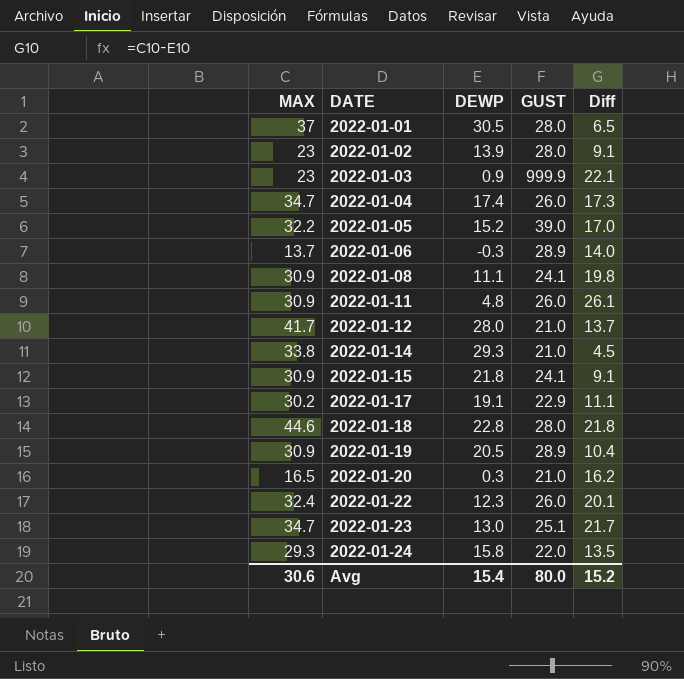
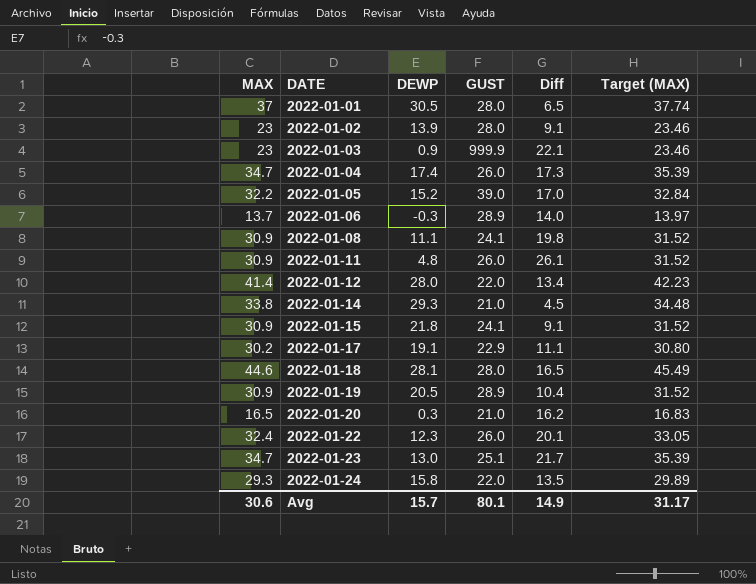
column Target (MAX) | formula: none -> [MAX] * 1.02
2022-01-12 | MAX: 41.7 -> 41.4
2022-01-12 | GUST: 21.0 -> 22.0
2022-01-12 | Diff: 13.7 -> 13.4
2022-01-18 | DEWP: 22.8 -> 28.1
2022-01-18 | Diff: 21.8 -> 16.5
Avg | DEWP: 15.4 -> 15.7
Avg | GUST: 80.0 -> 80.1
Avg | Diff: 15.2 -> 14.9

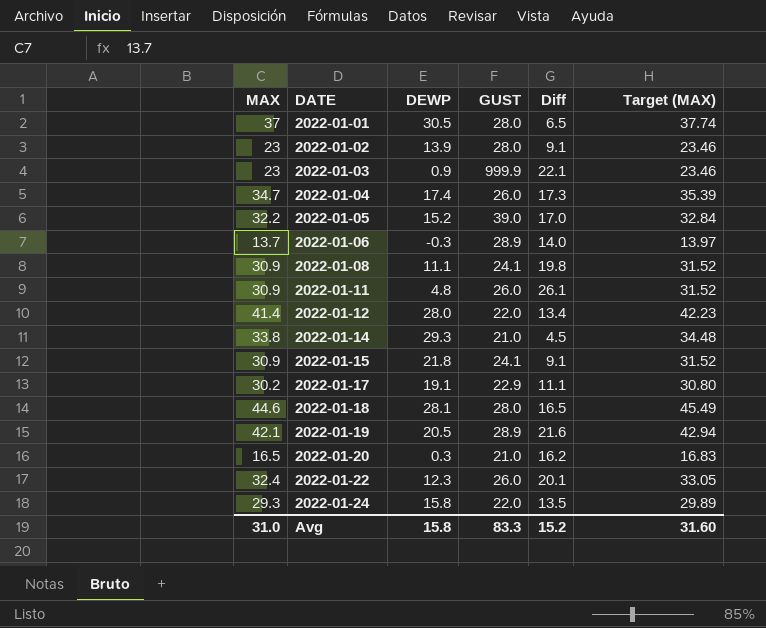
row 2022-01-23: 34.7 | 13.0 | 25.1 | 21.7 | 35.39 -> none
2022-01-19 | MAX: 30.9 -> 42.1
2022-01-19 | Diff: 10.4 -> 21.6
2022-01-19 | Target (MAX): 31.52 -> 42.94
Avg | MAX: 30.6 -> 31.0
Avg | DEWP: 15.7 -> 15.8
Avg | GUST: 80.1 -> 83.3
Avg | Diff: 14.9 -> 15.2
Avg | Target (MAX): 31.17 -> 31.60

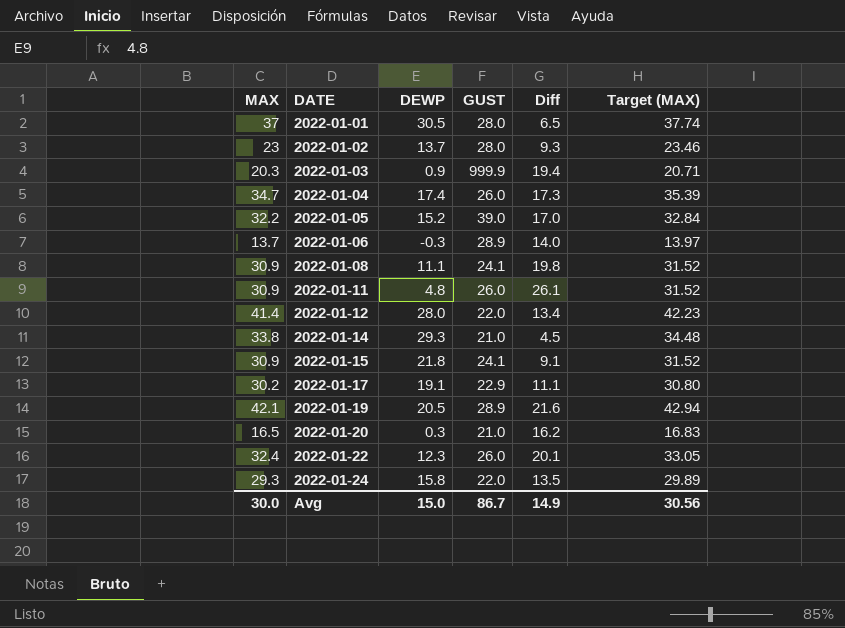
row 2022-01-18: 44.6 | 28.1 | 28.0 | 16.5 | 45.49 -> none
2022-01-02 | DEWP: 13.9 -> 13.7
2022-01-02 | Diff: 9.1 -> 9.3
2022-01-03 | MAX: 23 -> 20.3
2022-01-03 | Diff: 22.1 -> 19.4
2022-01-03 | Target (MAX): 23.46 -> 20.71
Avg | MAX: 31.0 -> 30.0
Avg | DEWP: 15.8 -> 15.0
Avg | GUST: 83.3 -> 86.7
Avg | Diff: 15.2 -> 14.9
Avg | Target (MAX): 31.60 -> 30.56

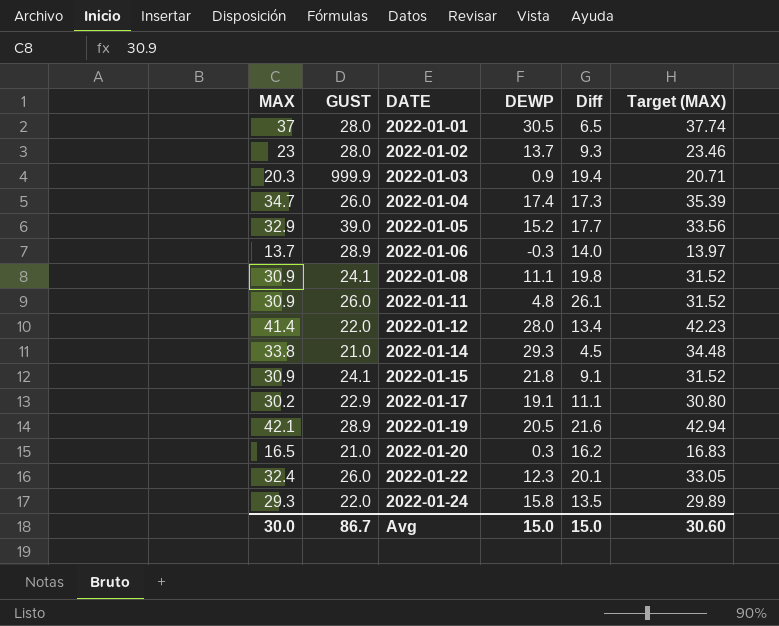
column GUST | position: 4 -> 2
2022-01-05 | MAX: 32.2 -> 32.9
2022-01-05 | Diff: 17.0 -> 17.7
2022-01-05 | Target (MAX): 32.84 -> 33.56
Avg | Diff: 14.9 -> 15.0
Avg | Target (MAX): 30.56 -> 30.60

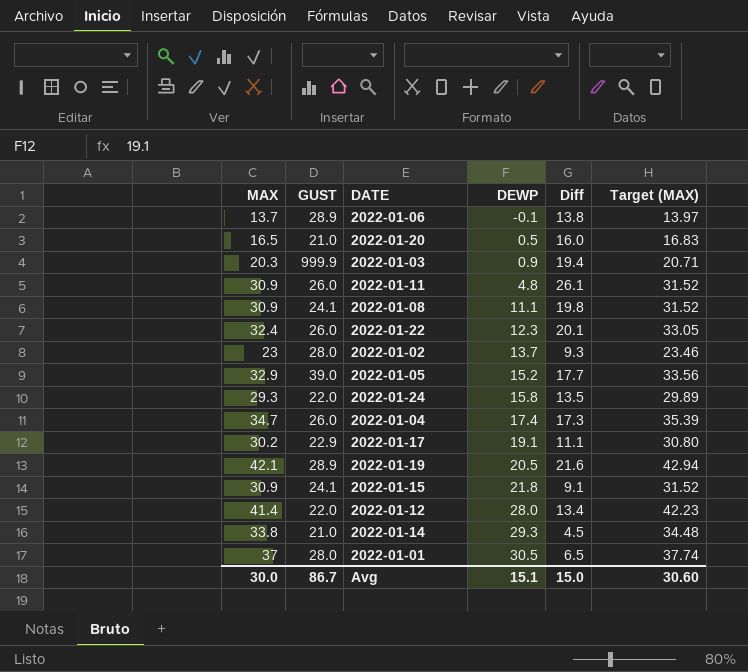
row order: DATE ascending -> DEWP ascending
2022-01-06 | DEWP: -0.3 -> -0.1
2022-01-06 | Diff: 14.0 -> 13.8
2022-01-20 | DEWP: 0.3 -> 0.5
2022-01-20 | Diff: 16.2 -> 16.0
Avg | DEWP: 15.0 -> 15.1

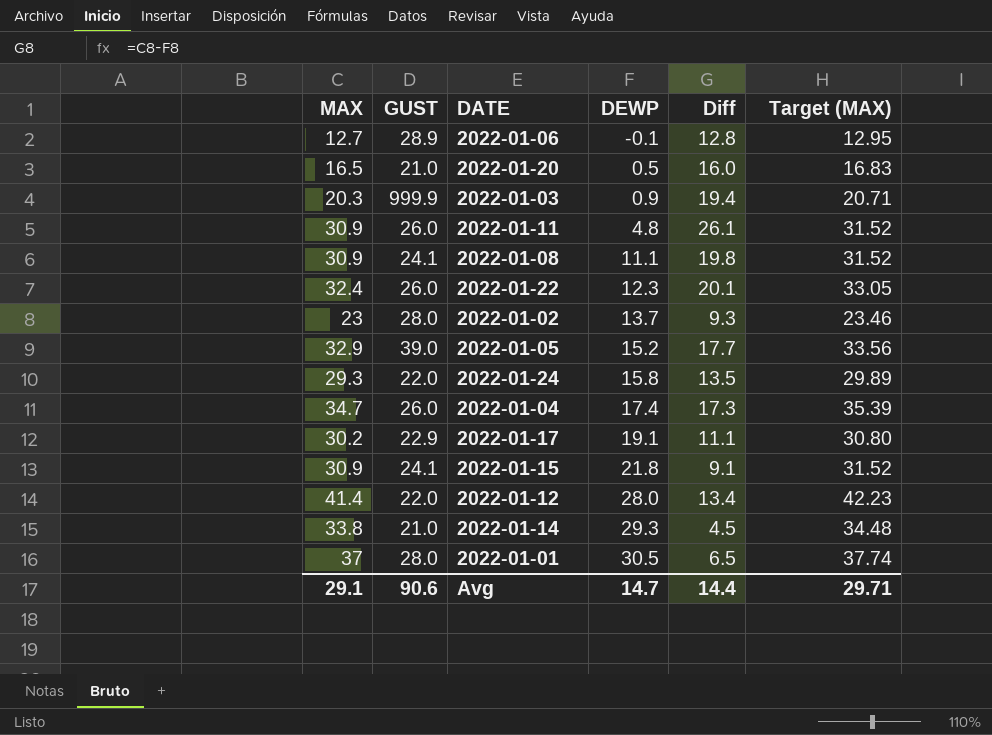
row 2022-01-19: 42.1 | 28.9 | 20.5 | 21.6 | 42.94 -> none
2022-01-06 | MAX: 13.7 -> 12.7
2022-01-06 | Diff: 13.8 -> 12.8
2022-01-06 | Target (MAX): 13.97 -> 12.95
Avg | MAX: 30.0 -> 29.1
Avg | GUST: 86.7 -> 90.6
Avg | DEWP: 15.1 -> 14.7
Avg | Diff: 15.0 -> 14.4
Avg | Target (MAX): 30.60 -> 29.71

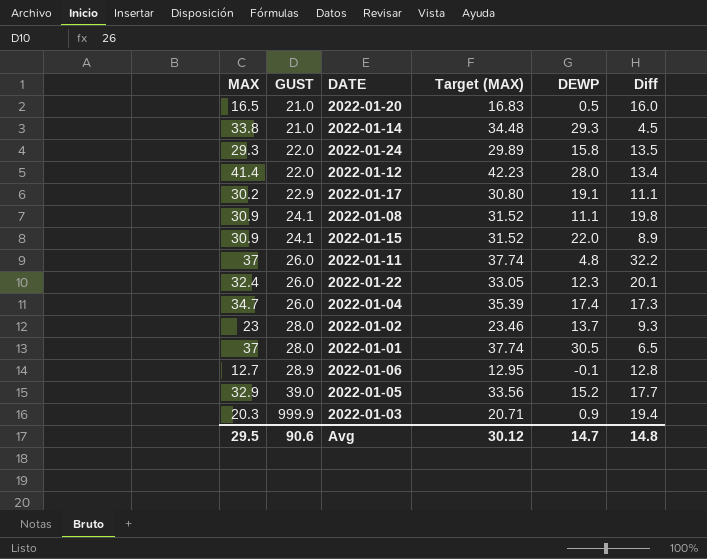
row order: DEWP ascending -> GUST ascending
column Target (MAX) | position: 6 -> 4
2022-01-15 | DEWP: 21.8 -> 22.0
2022-01-15 | Diff: 9.1 -> 8.9
2022-01-11 | MAX: 30.9 -> 37
2022-01-11 | Target (MAX): 31.52 -> 37.74
2022-01-11 | Diff: 26.1 -> 32.2
Avg | MAX: 29.1 -> 29.5
Avg | Target (MAX): 29.71 -> 30.12
Avg | Diff: 14.4 -> 14.8

